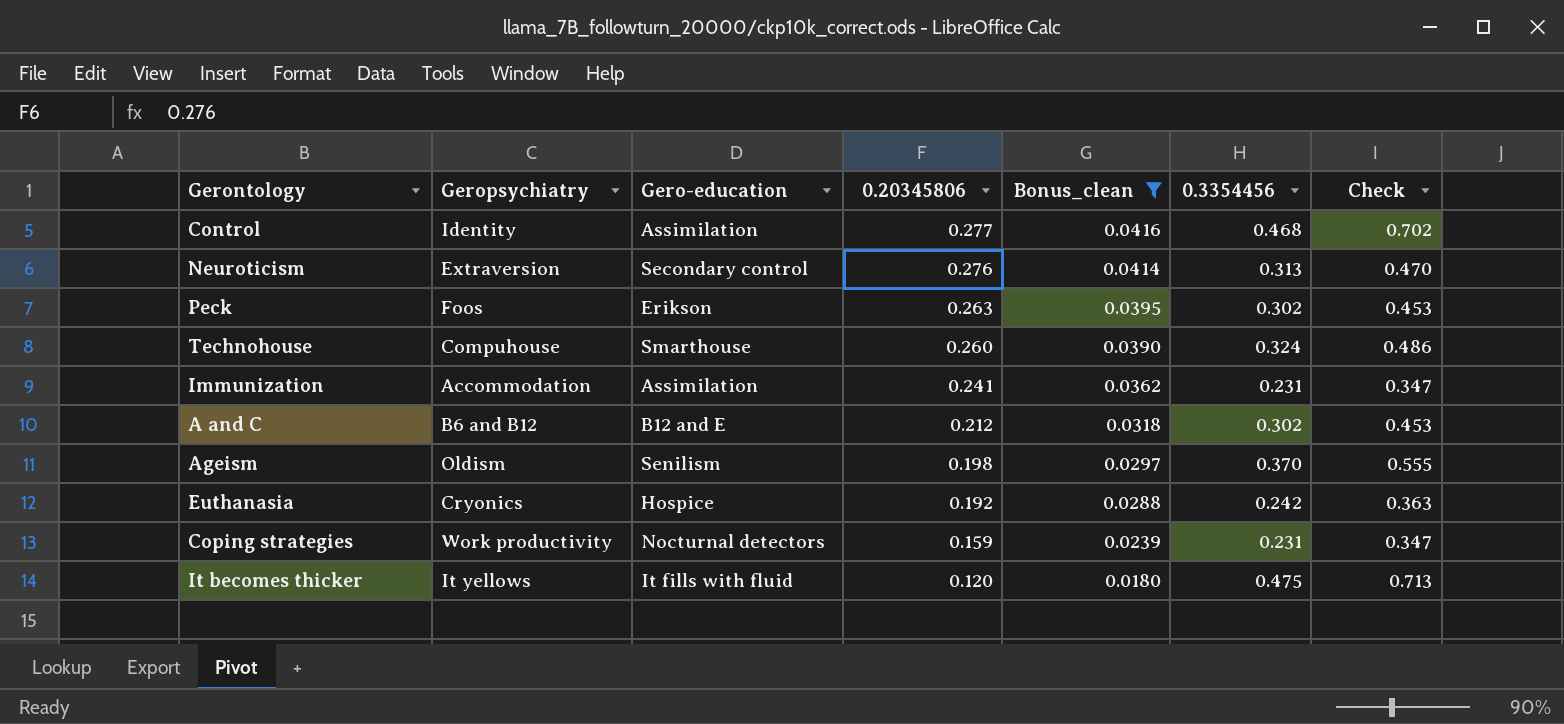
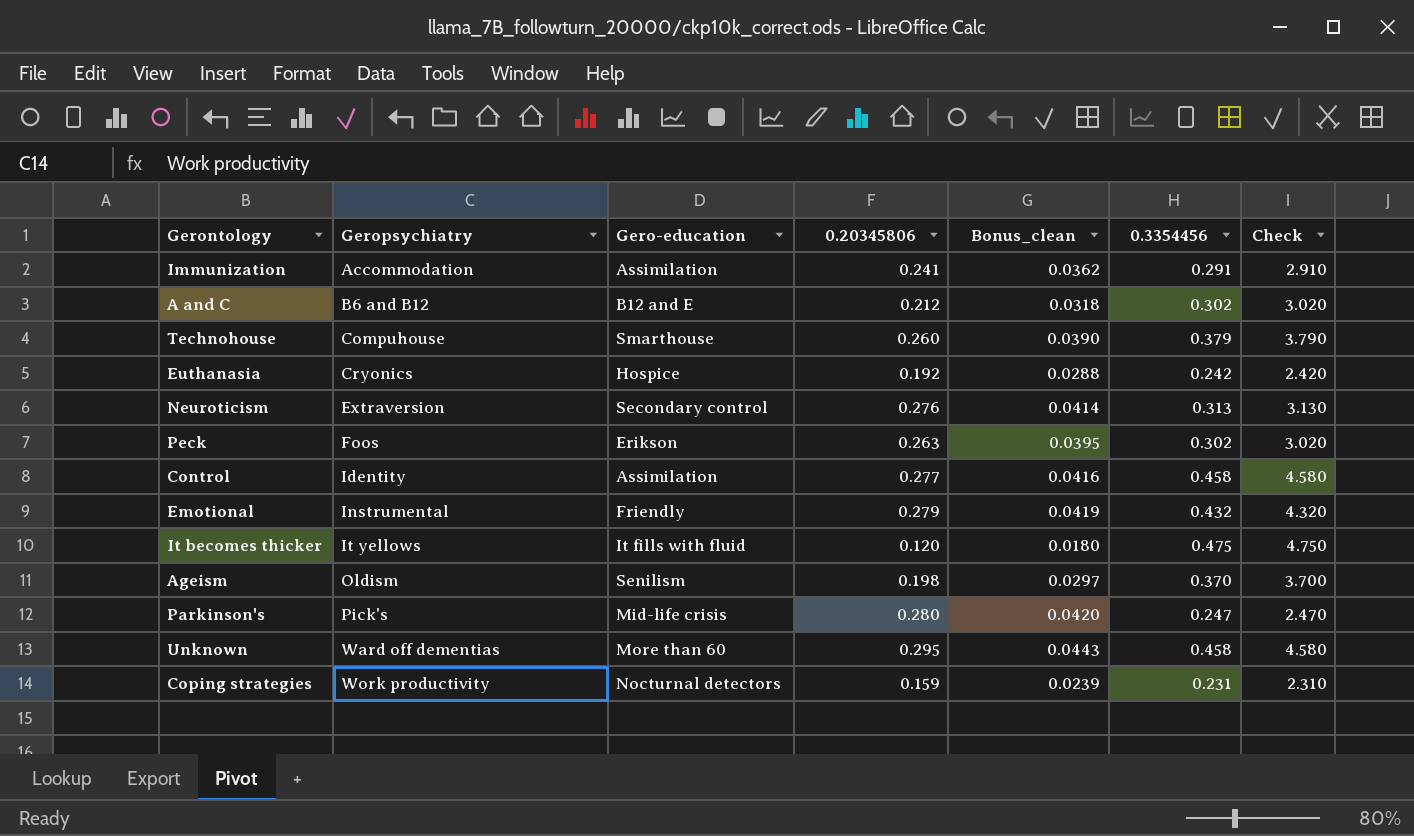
filter: Bonus_clean <= 0.0416 -> none
row order: 0.20345806 descending -> Geropsychiatry ascending
column Check | formula: [0.3354456] * 1.5 -> [0.3354456] * 10
Immunization | 0.3354456: 0.231 -> 0.291
Technohouse | 0.3354456: 0.324 -> 0.379
Control | 0.3354456: 0.468 -> 0.458

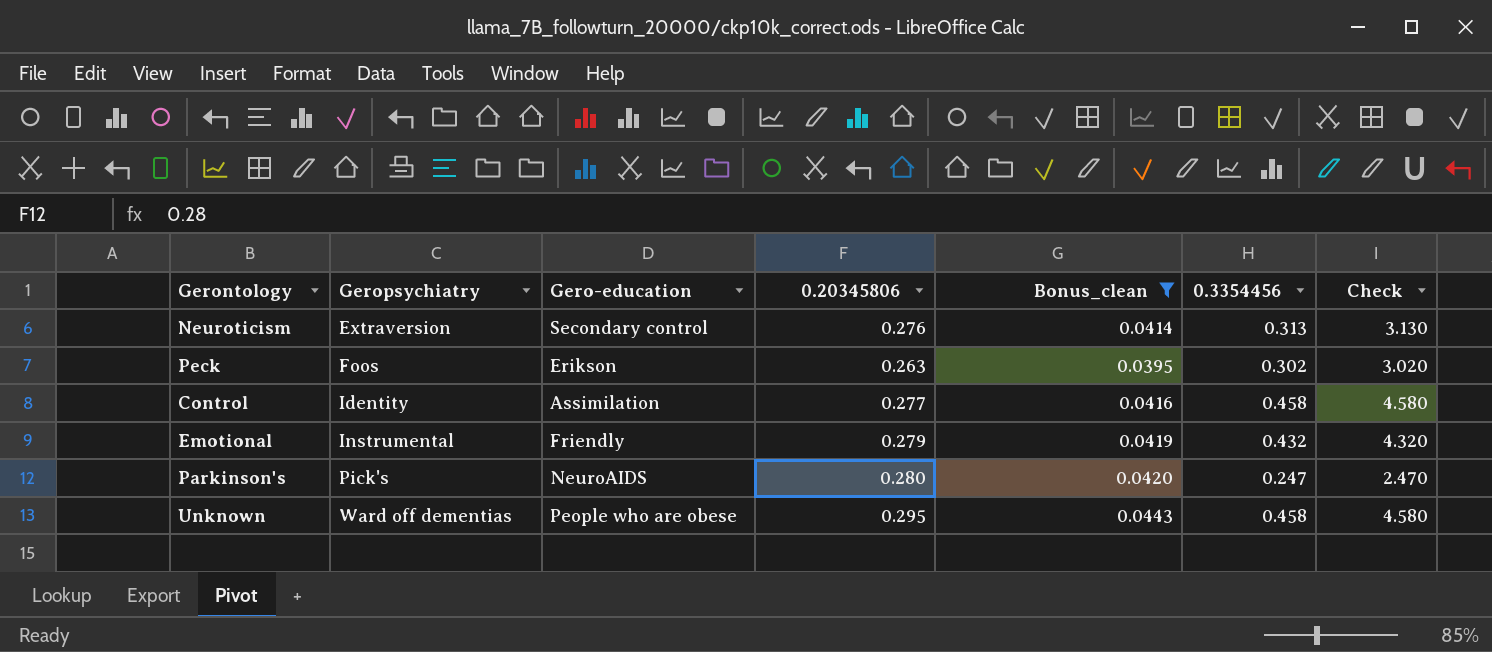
filter: none -> Bonus_clean >= 0.0395
Parkinson's | Gero-education: Mid-life crisis -> NeuroAIDS
Unknown | Gero-education: More than 60 -> People who are obese

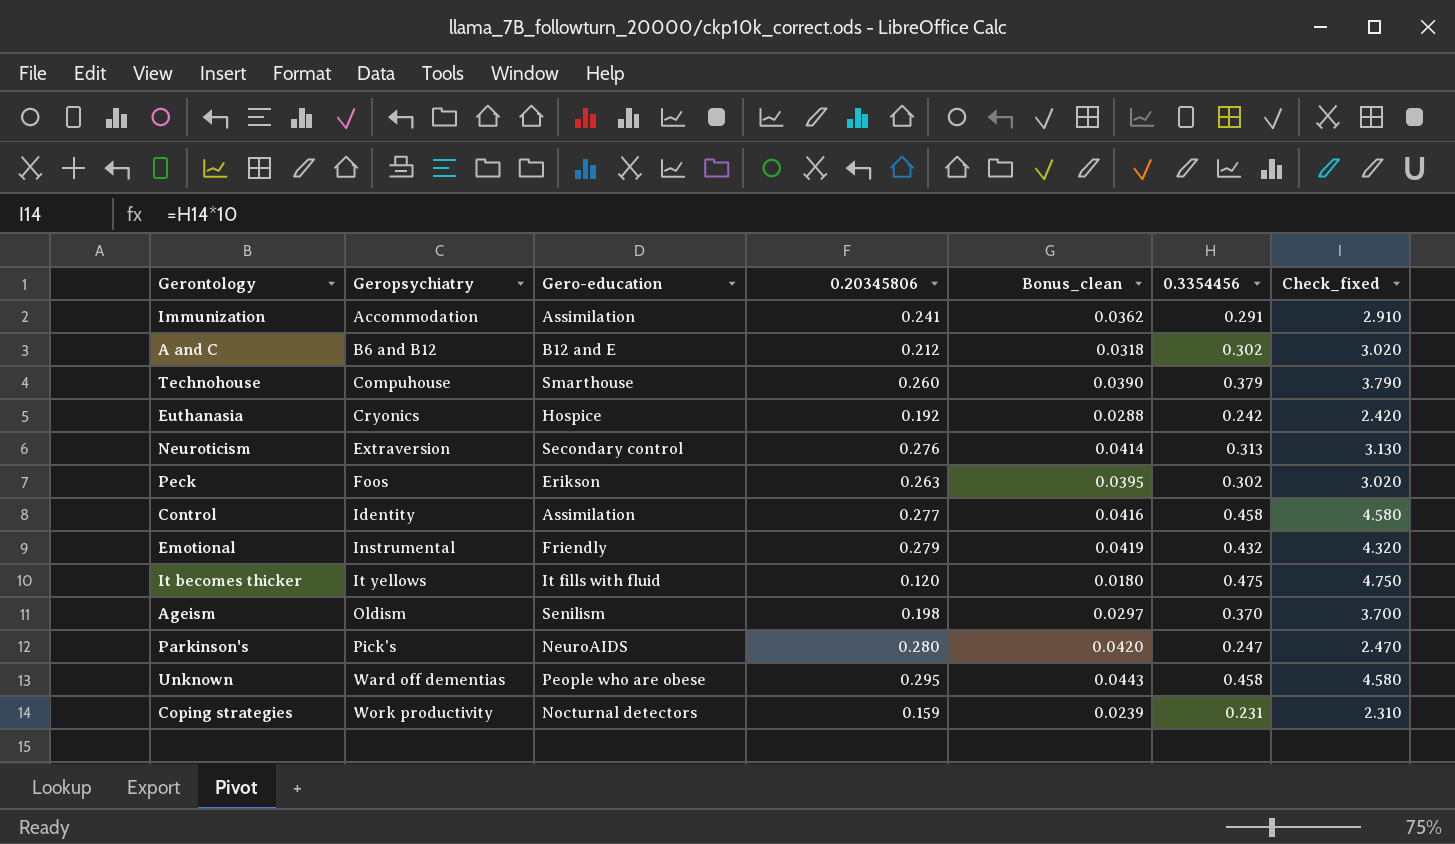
filter: Bonus_clean >= 0.0395 -> none
column name: Check -> Check_fixed

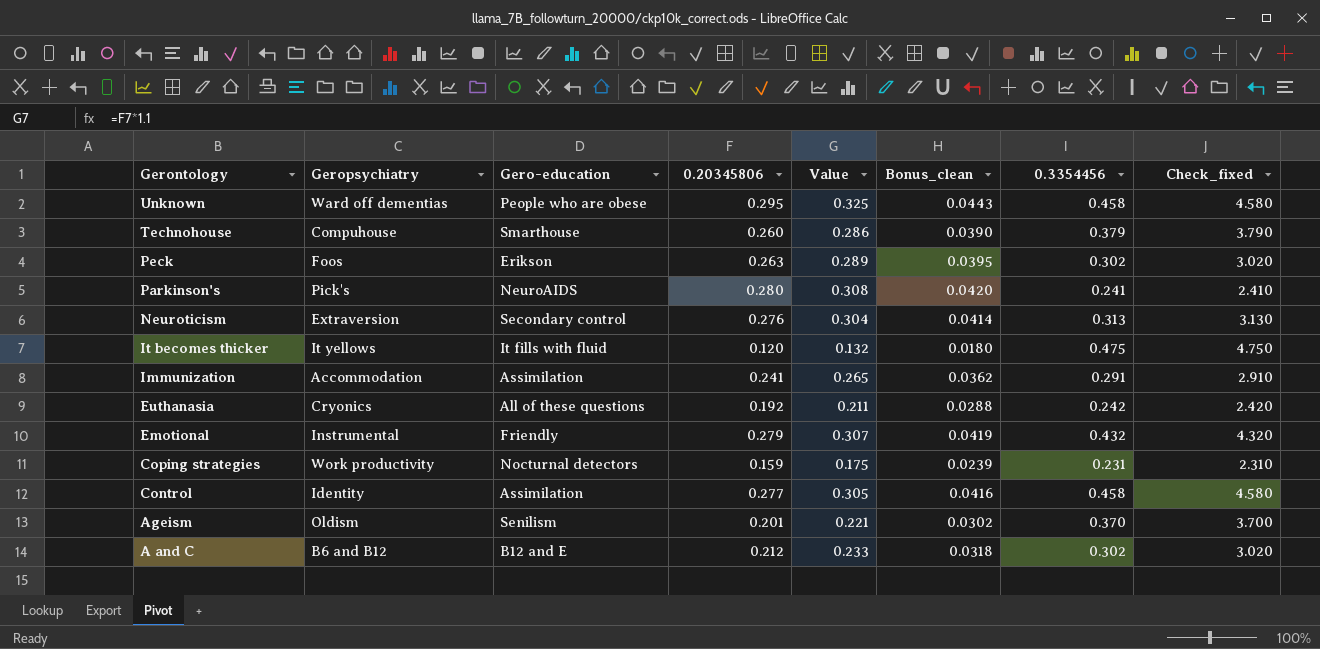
row order: Geropsychiatry ascending -> Gerontology descending
column Value | formula: none -> [0.20345806] * 1.1
Parkinson's | 0.3354456: 0.247 -> 0.241
Parkinson's | Check_fixed: 2.470 -> 2.410
Euthanasia | Gero-education: Hospice -> All of these questions
Ageism | 0.20345806: 0.198 -> 0.201
Ageism | Bonus_clean: 0.0297 -> 0.0302

